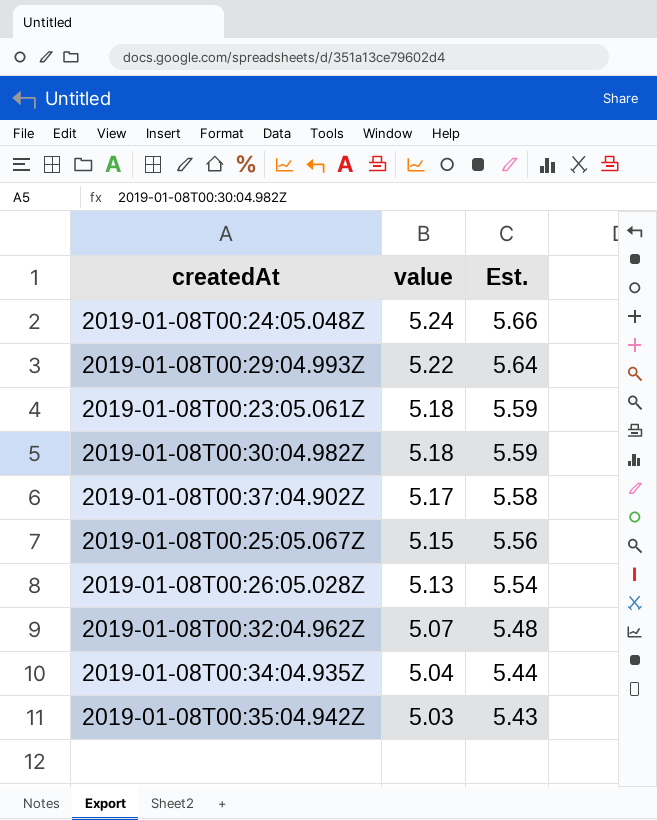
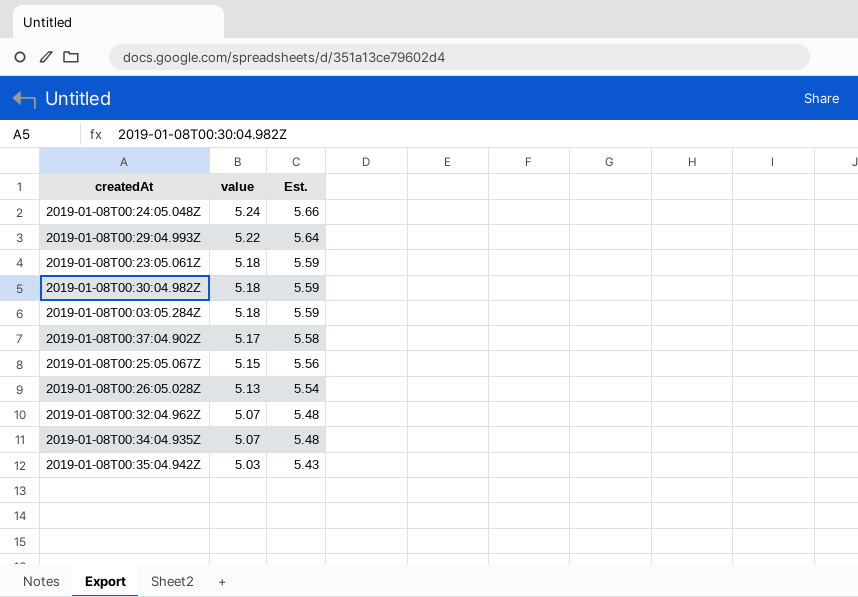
row 2019-01-08T00:03:05.284Z: none -> 5.18 | 5.59
2019-01-08T00:34:04.935Z | value: 5.04 -> 5.07
2019-01-08T00:34:04.935Z | Est.: 5.44 -> 5.48

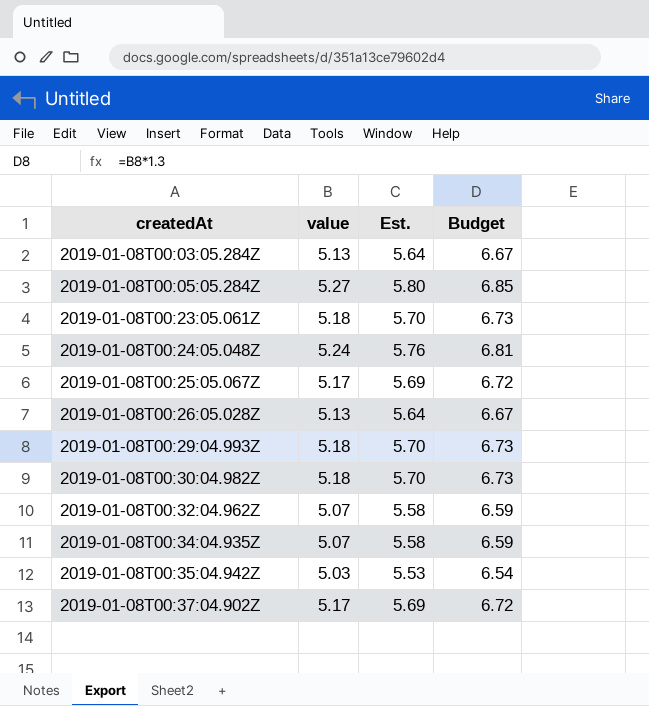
row order: value descending -> createdAt ascending
column Est. | formula: [value] * 1.08 -> [value] * 1.1
column Budget | formula: none -> [value] * 1.3
2019-01-08T00:03:05.284Z | value: 5.18 -> 5.13
row 2019-01-08T00:05:05.284Z: none -> 5.27 | 5.80 | 6.85
2019-01-08T00:25:05.067Z | value: 5.15 -> 5.17
2019-01-08T00:29:04.993Z | value: 5.22 -> 5.18

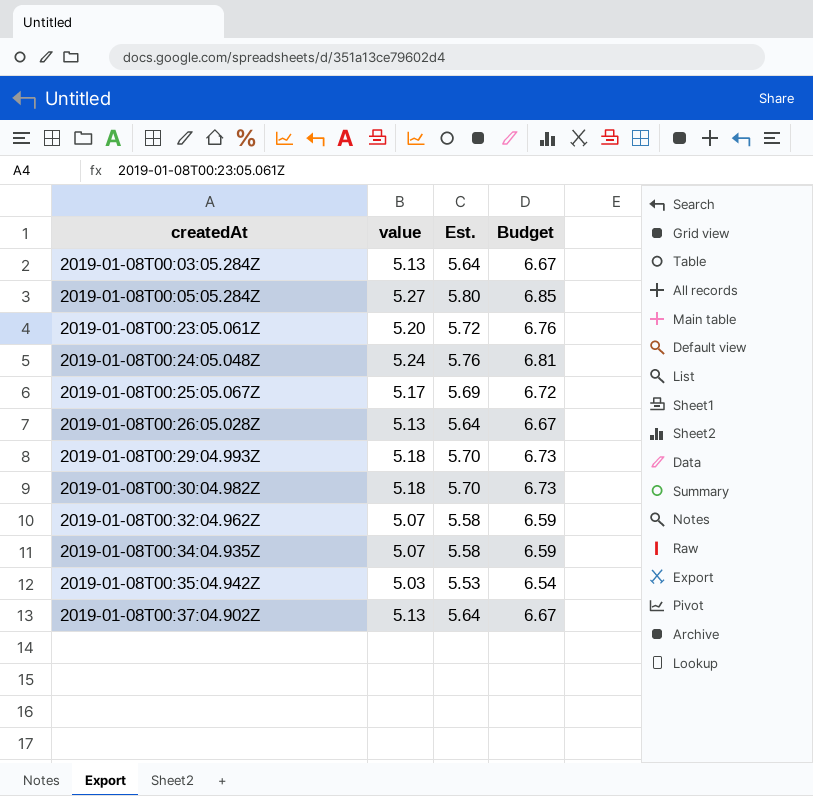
2019-01-08T00:23:05.061Z | value: 5.18 -> 5.20
2019-01-08T00:23:05.061Z | Est.: 5.70 -> 5.72
2019-01-08T00:23:05.061Z | Budget: 6.73 -> 6.76
2019-01-08T00:37:04.902Z | value: 5.17 -> 5.13
2019-01-08T00:37:04.902Z | Est.: 5.69 -> 5.64
2019-01-08T00:37:04.902Z | Budget: 6.72 -> 6.67

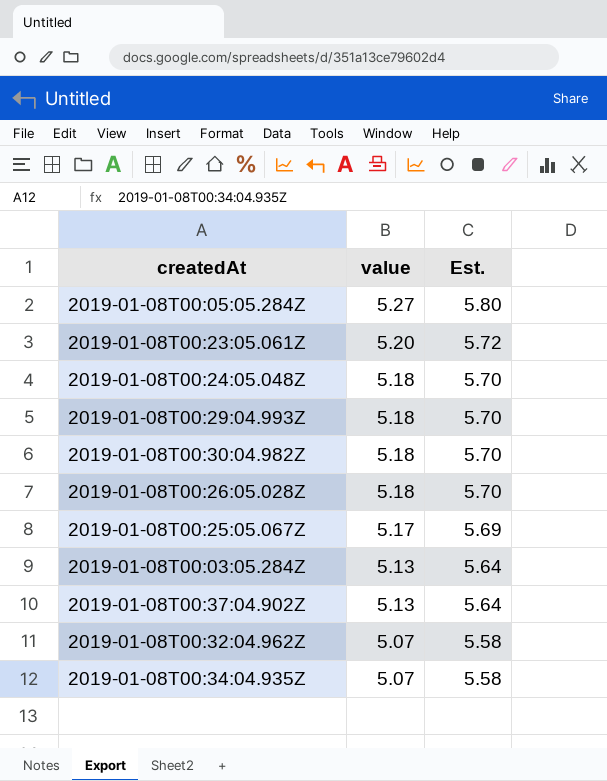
row order: createdAt ascending -> value descending
column Budget | formula: [value] * 1.3 -> none
row 2019-01-08T00:35:04.942Z: 5.03 | 5.53 | 6.54 -> none
2019-01-08T00:24:05.048Z | value: 5.24 -> 5.18
2019-01-08T00:24:05.048Z | Est.: 5.76 -> 5.70
2019-01-08T00:26:05.028Z | value: 5.13 -> 5.18
2019-01-08T00:26:05.028Z | Est.: 5.64 -> 5.70

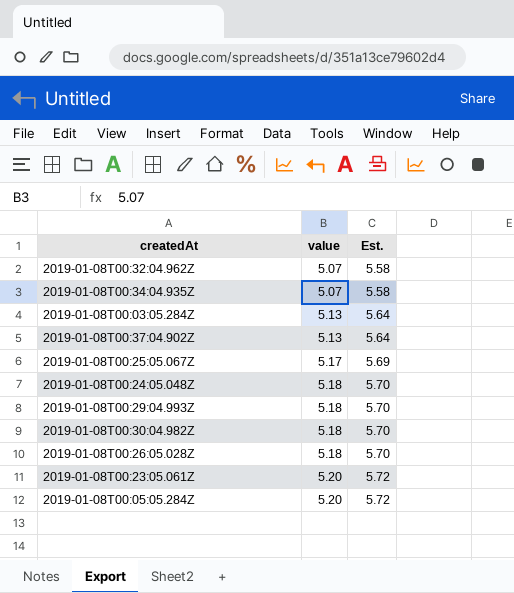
row order: value descending -> value ascending
2019-01-08T00:05:05.284Z | value: 5.27 -> 5.20
2019-01-08T00:05:05.284Z | Est.: 5.80 -> 5.72

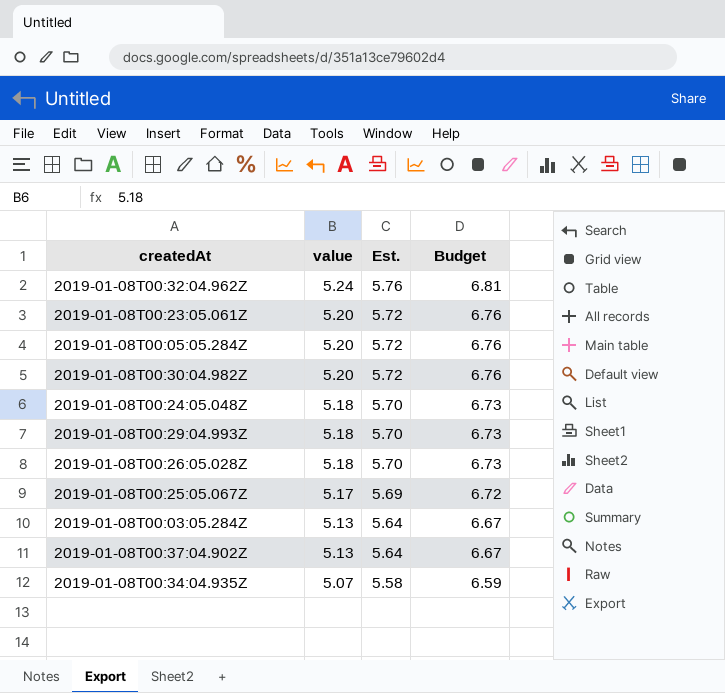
row order: value ascending -> value descending
column Budget | formula: none -> [value] * 1.3
2019-01-08T00:32:04.962Z | value: 5.07 -> 5.24
2019-01-08T00:32:04.962Z | Est.: 5.58 -> 5.76
2019-01-08T00:30:04.982Z | value: 5.18 -> 5.20
2019-01-08T00:30:04.982Z | Est.: 5.70 -> 5.72

